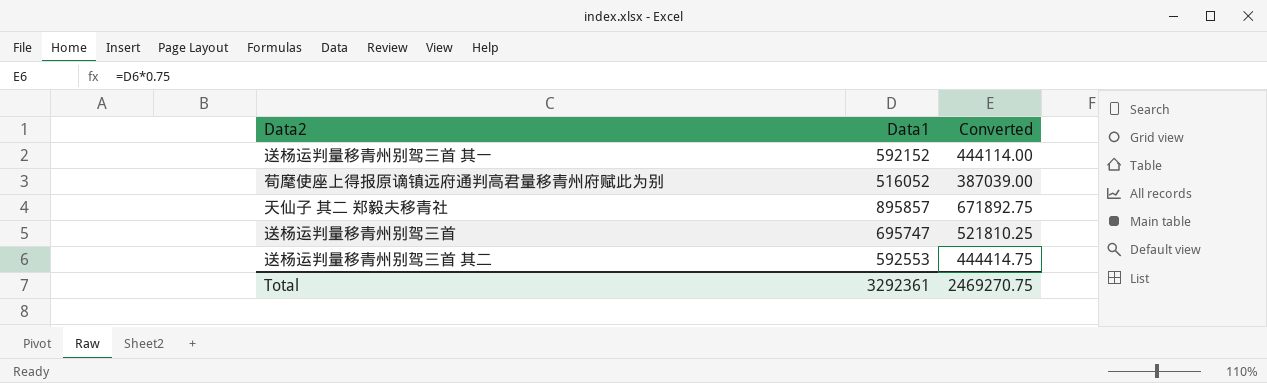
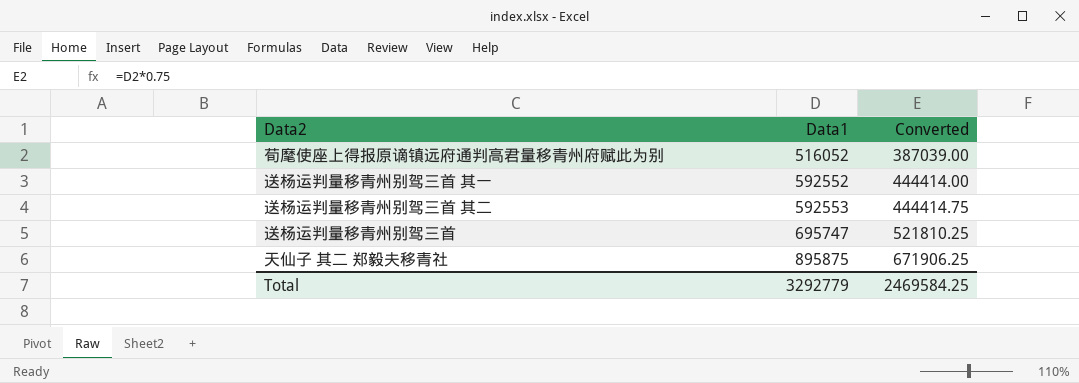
row order: none -> Data1 ascending
送杨运判量移青州别驾三首 其一 | Data1: 592152 -> 592552
送杨运判量移青州别驾三首 其一 | Converted: 444114.00 -> 444414.00
天仙子 其二 郑毅夫移青社 | Data1: 895857 -> 895875
天仙子 其二 郑毅夫移青社 | Converted: 671892.75 -> 671906.25
Total | Data1: 3292361 -> 3292779
Total | Converted: 2469270.75 -> 2469584.25

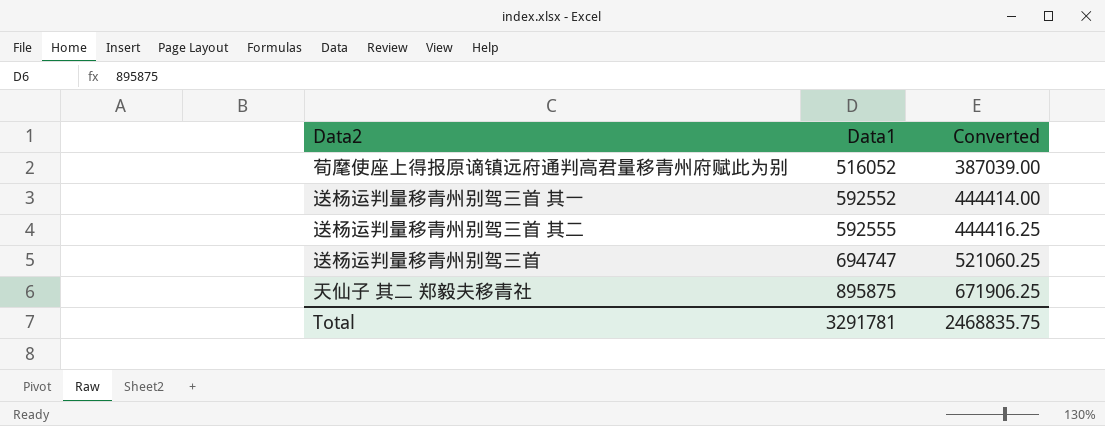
送杨运判量移青州别驾三首 其二 | Data1: 592553 -> 592555
送杨运判量移青州别驾三首 其二 | Converted: 444414.75 -> 444416.25
送杨运判量移青州别驾三首 | Data1: 695747 -> 694747
送杨运判量移青州别驾三首 | Converted: 521810.25 -> 521060.25
Total | Data1: 3292779 -> 3291781
Total | Converted: 2469584.25 -> 2468835.75

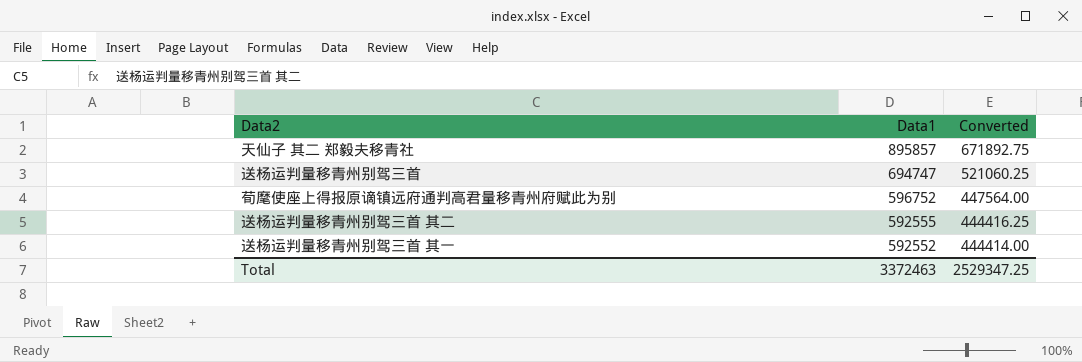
row order: Data1 ascending -> Data1 descending
天仙子 其二 郑毅夫移青社 | Data1: 895875 -> 895857
天仙子 其二 郑毅夫移青社 | Converted: 671906.25 -> 671892.75
荀麾使座上得报原谪镇远府通判高君量移青州府赋此为别 | Data1: 516052 -> 596752
荀麾使座上得报原谪镇远府通判高君量移青州府赋此为别 | Converted: 387039.00 -> 447564.00
Total | Data1: 3291781 -> 3372463
Total | Converted: 2468835.75 -> 2529347.25

